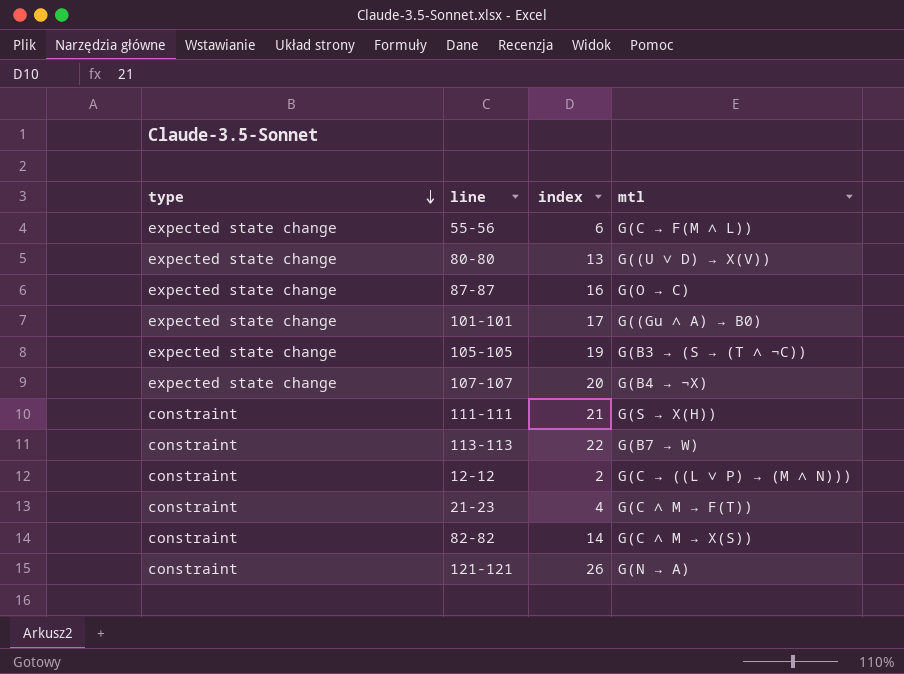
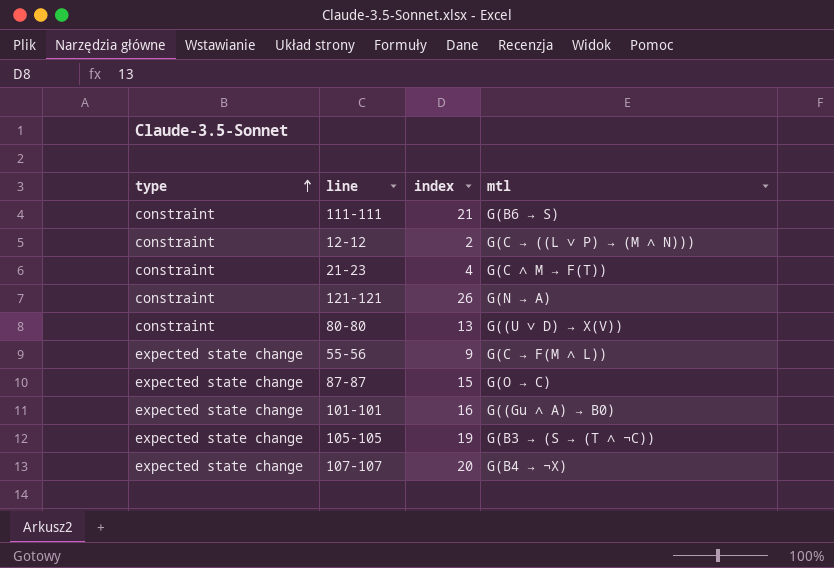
row order: type descending -> type ascending
row 113-113: constraint | 22 | G(B7 → W) -> none
row 82-82: constraint | 14 | G(C ∧ M → X(S)) -> none
111-111 | mtl: G(S → X(H)) -> G(B6 → S)
80-80 | type: expected state change -> constraint
55-56 | index: 6 -> 9
87-87 | index: 16 -> 15
101-101 | index: 17 -> 16

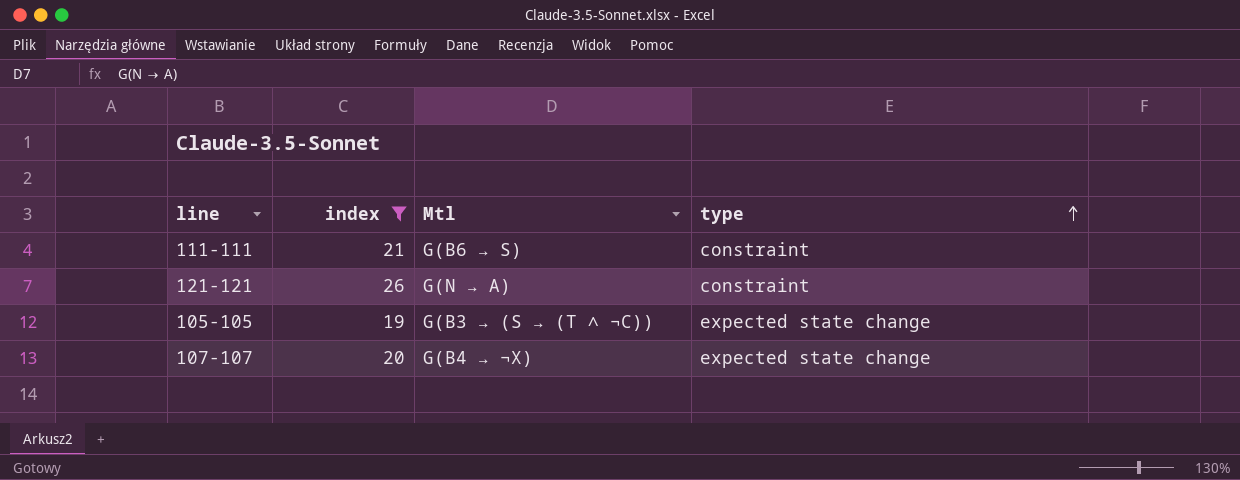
filter: none -> index >= 19
column name: mtl -> Mtl
column type | position: 1 -> 4

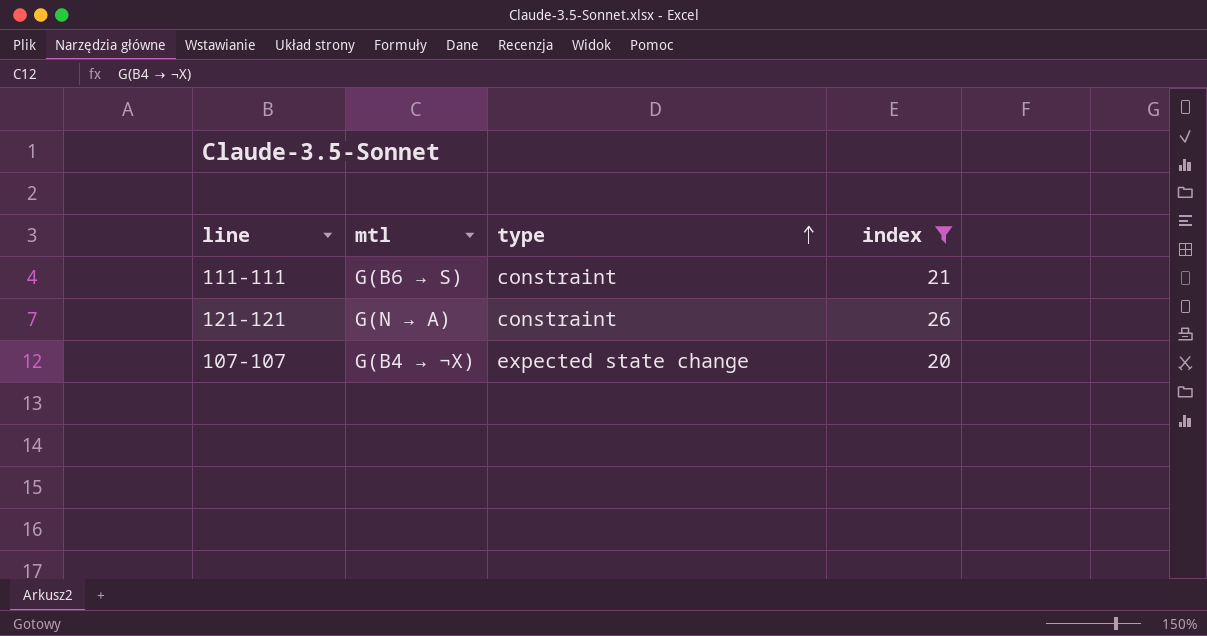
column name: Mtl -> mtl
column index | position: 2 -> 4
row 105-105: 19 | G(B3 → (S → (T ∧ ¬C)) | expected state change -> none

